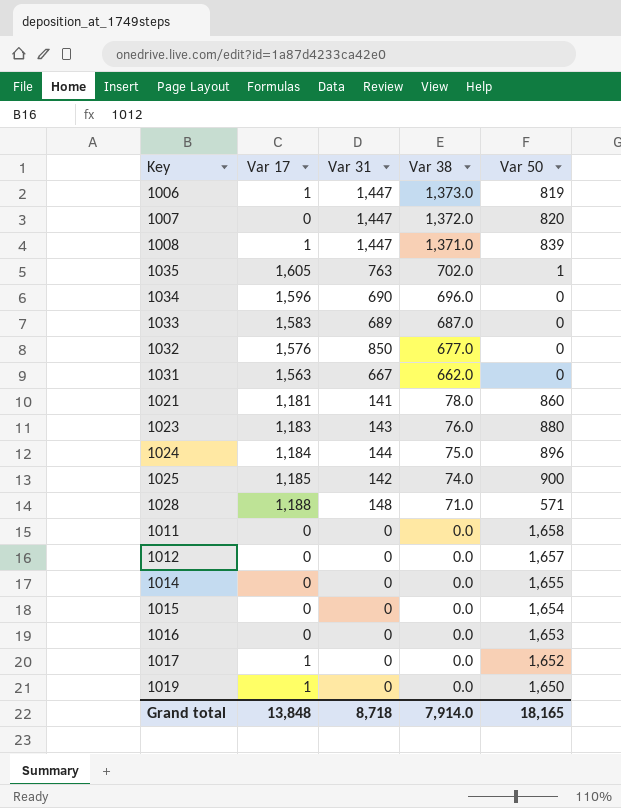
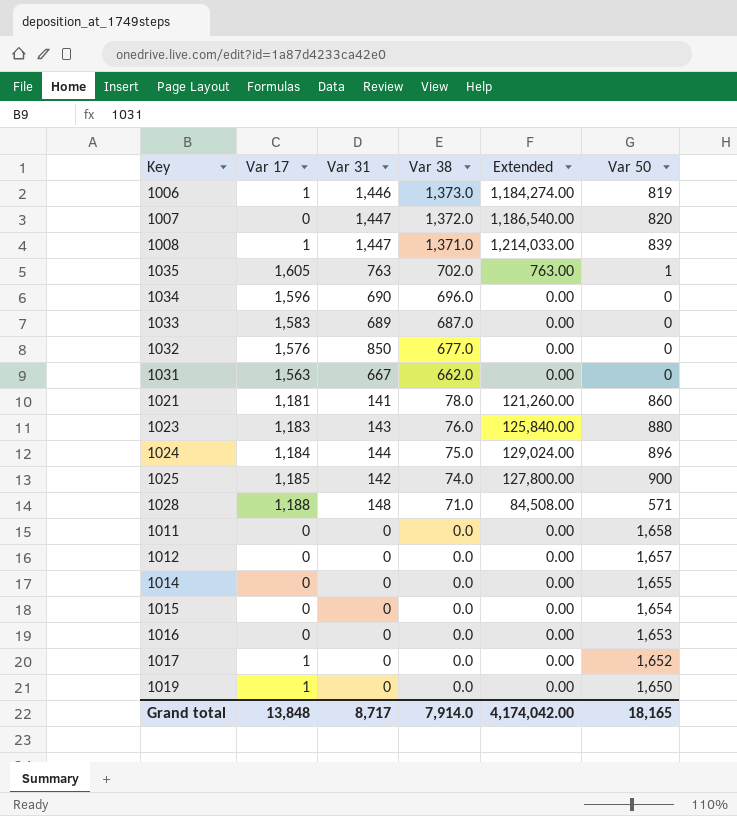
column Extended | formula: none -> [Var 31] * [Var 50]
1006 | Var 31: 1,447 -> 1,446
Grand total | Var 31: 8,718 -> 8,717

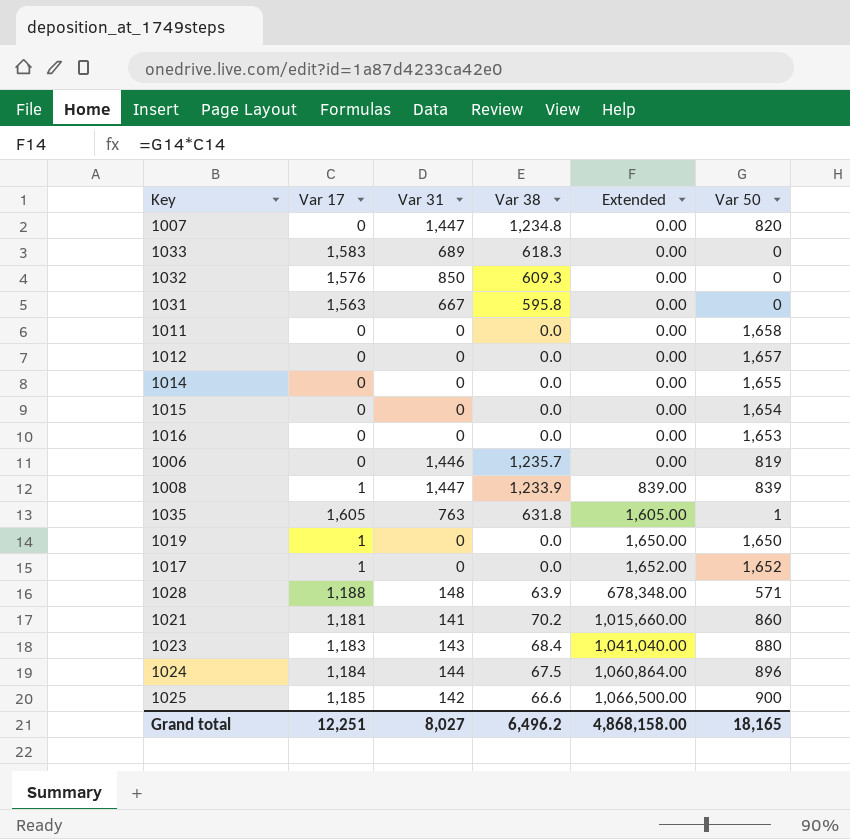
row order: Var 38 descending -> Extended ascending
column Extended | formula: [Var 31] * [Var 50] -> [Var 17] * [Var 50]
row 1034: 1,596 | 690 | 696.0 | 0.00 | 0 -> none
1007 | Var 38: 1,372.0 -> 1,234.8
1033 | Var 38: 687.0 -> 618.3
1032 | Var 38: 677.0 -> 609.3
1031 | Var 38: 662.0 -> 595.8
1006 | Var 17: 1 -> 0
1006 | Var 38: 1,373.0 -> 1,235.7
1008 | Var 38: 1,371.0 -> 1,233.9
1035 | Var 38: 702.0 -> 631.8
1028 | Var 38: 71.0 -> 63.9
1021 | Var 38: 78.0 -> 70.2
1023 | Var 38: 76.0 -> 68.4
1024 | Var 38: 75.0 -> 67.5
1025 | Var 38: 74.0 -> 66.6
Grand total | Var 17: 13,848 -> 12,251
Grand total | Var 31: 8,717 -> 8,027
Grand total | Var 38: 7,914.0 -> 6,496.2
Grand total | Extended: 4,174,042.00 -> 4,868,158.00

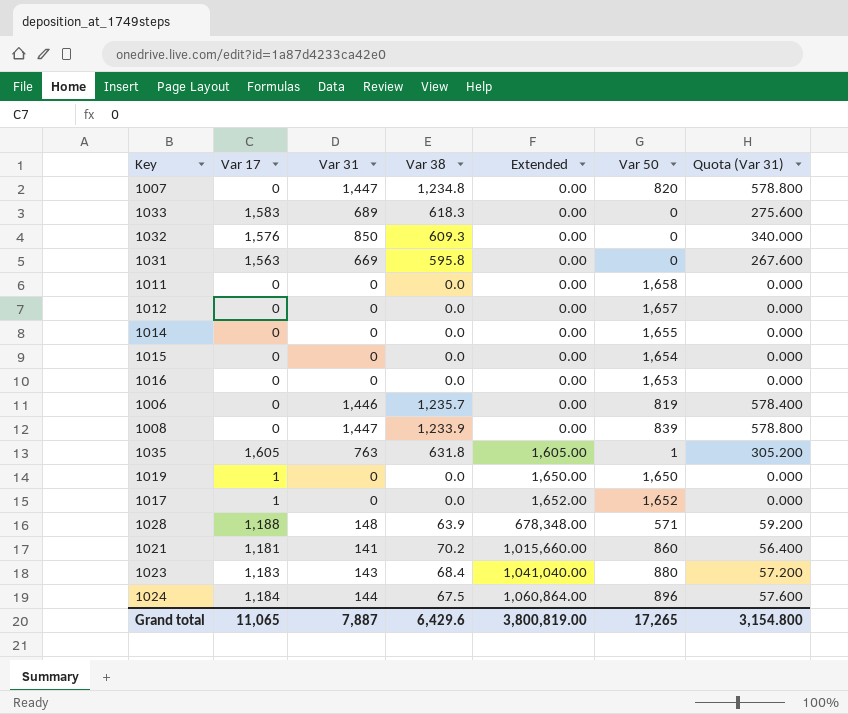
column Quota (Var 31) | formula: none -> [Var 31] * 0.4
row 1025: 1,185 | 142 | 66.6 | 1,066,500.00 | 900 -> none
1031 | Var 31: 667 -> 669
1008 | Var 17: 1 -> 0
1008 | Extended: 839.00 -> 0.00
Grand total | Var 17: 12,251 -> 11,065
Grand total | Var 31: 8,027 -> 7,887
Grand total | Var 38: 6,496.2 -> 6,429.6
Grand total | Extended: 4,868,158.00 -> 3,800,819.00
Grand total | Var 50: 18,165 -> 17,265

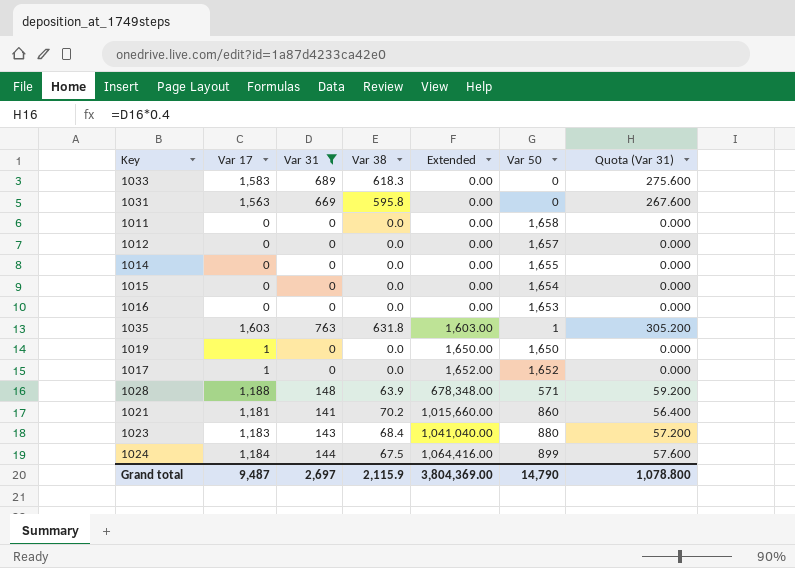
filter: none -> Var 31 <= 763
1035 | Var 17: 1,605 -> 1,603
1035 | Extended: 1,605.00 -> 1,603.00
1024 | Extended: 1,060,864.00 -> 1,064,416.00
1024 | Var 50: 896 -> 899
Grand total | Var 17: 11,065 -> 9,487
Grand total | Var 31: 7,887 -> 2,697
Grand total | Var 38: 6,429.6 -> 2,115.9
Grand total | Extended: 3,800,819.00 -> 3,804,369.00
Grand total | Var 50: 17,265 -> 14,790
Grand total | Quota (Var 31): 3,154.800 -> 1,078.800

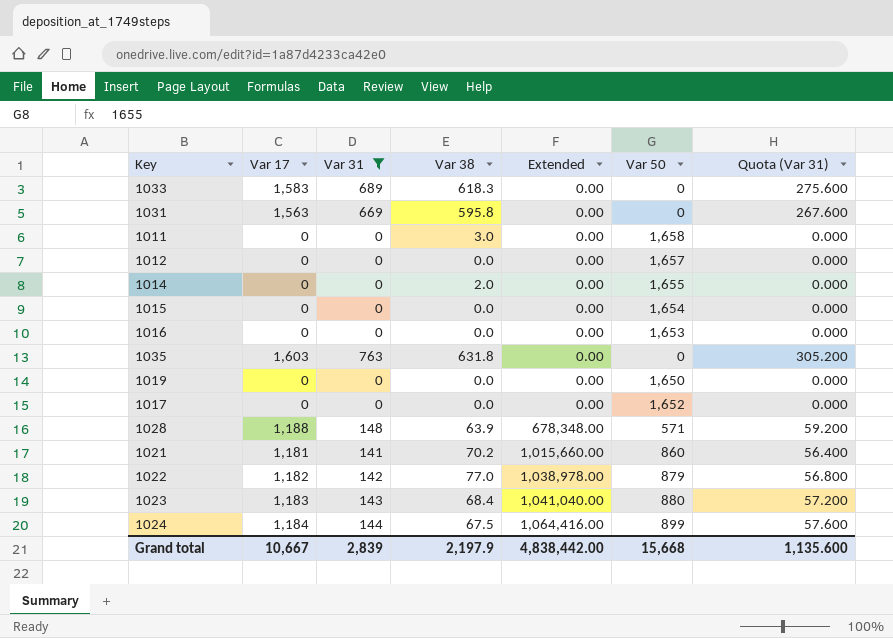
1011 | Var 38: 0.0 -> 3.0
1014 | Var 38: 0.0 -> 2.0
1035 | Extended: 1,603.00 -> 0.00
1035 | Var 50: 1 -> 0
1019 | Var 17: 1 -> 0
1019 | Extended: 1,650.00 -> 0.00
1017 | Var 17: 1 -> 0
1017 | Extended: 1,652.00 -> 0.00
row 1022: none -> 1,182 | 142 | 77.0 | 1,038,978.00 | 879 | 56.800
Grand total | Var 17: 9,487 -> 10,667
Grand total | Var 31: 2,697 -> 2,839
Grand total | Var 38: 2,115.9 -> 2,197.9
Grand total | Extended: 3,804,369.00 -> 4,838,442.00
Grand total | Var 50: 14,790 -> 15,668
Grand total | Quota (Var 31): 1,078.800 -> 1,135.600

